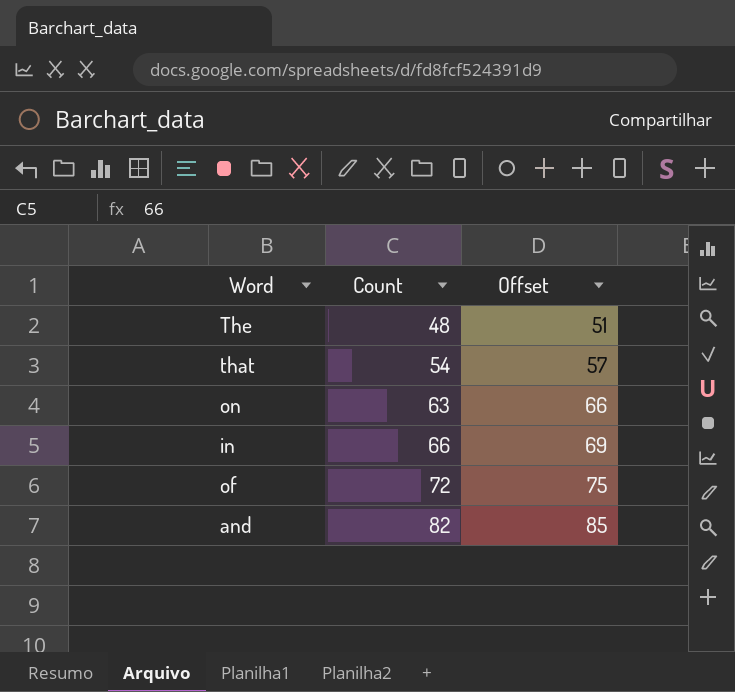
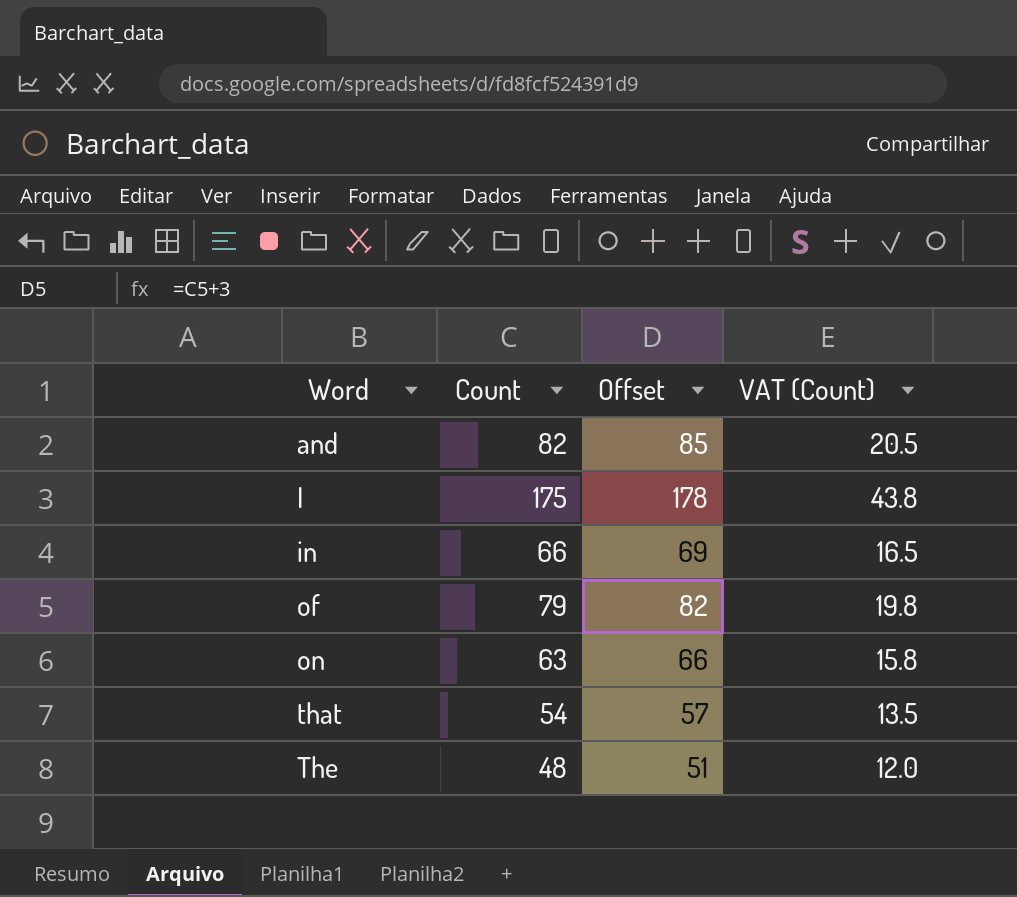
row order: Count ascending -> Word ascending
column VAT (Count) | formula: none -> [Count] * 0.25
row I: none -> 175 | 178 | 43.8
of | Count: 72 -> 79
of | Offset: 75 -> 82

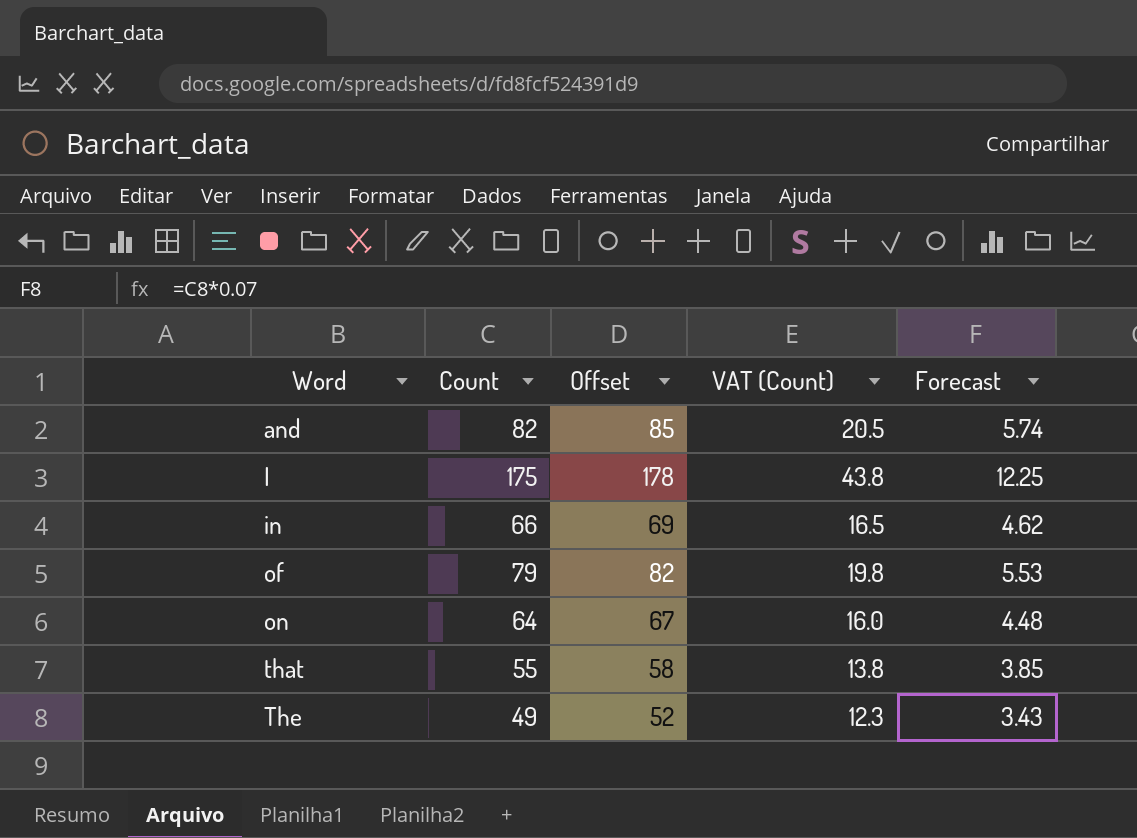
column Forecast | formula: none -> [Count] * 0.07
on | Count: 63 -> 64
on | Offset: 66 -> 67
on | VAT (Count): 15.8 -> 16.0
that | Count: 54 -> 55
that | Offset: 57 -> 58
that | VAT (Count): 13.5 -> 13.8
The | Count: 48 -> 49
The | Offset: 51 -> 52
The | VAT (Count): 12.0 -> 12.3

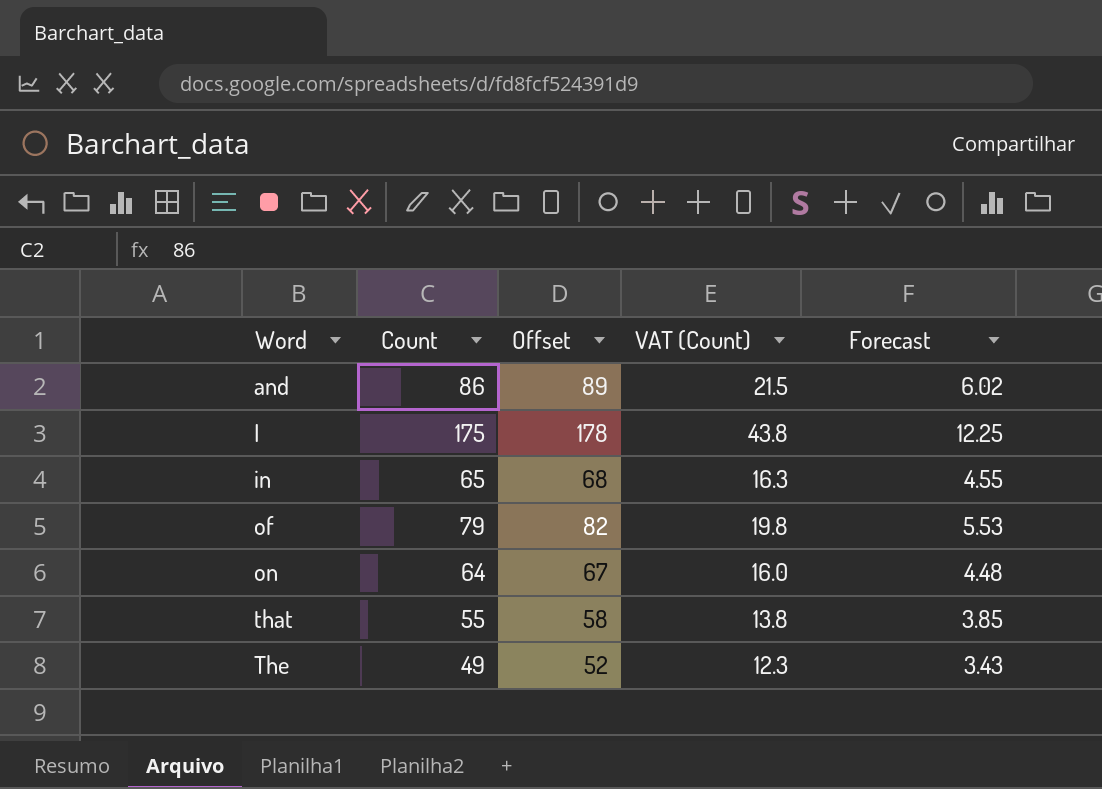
and | Count: 82 -> 86
and | Offset: 85 -> 89
and | VAT (Count): 20.5 -> 21.5
and | Forecast: 5.74 -> 6.02
in | Count: 66 -> 65
in | Offset: 69 -> 68
in | VAT (Count): 16.5 -> 16.3
in | Forecast: 4.62 -> 4.55

